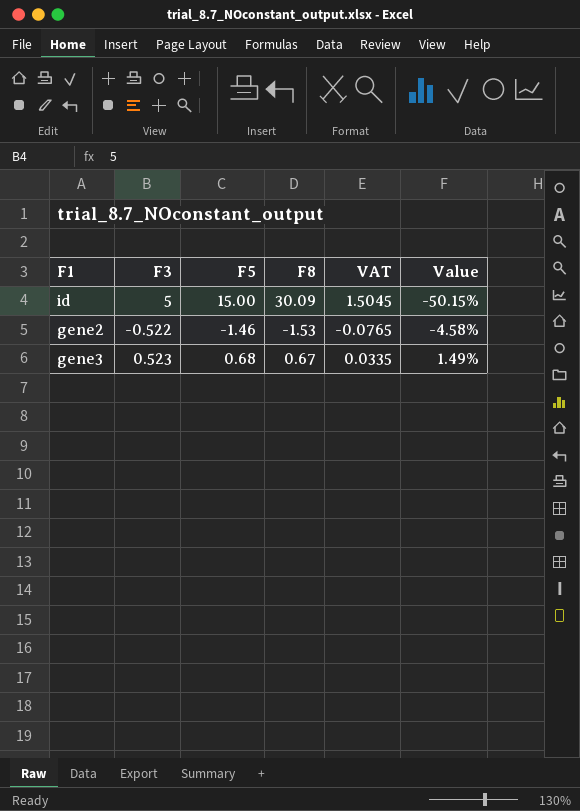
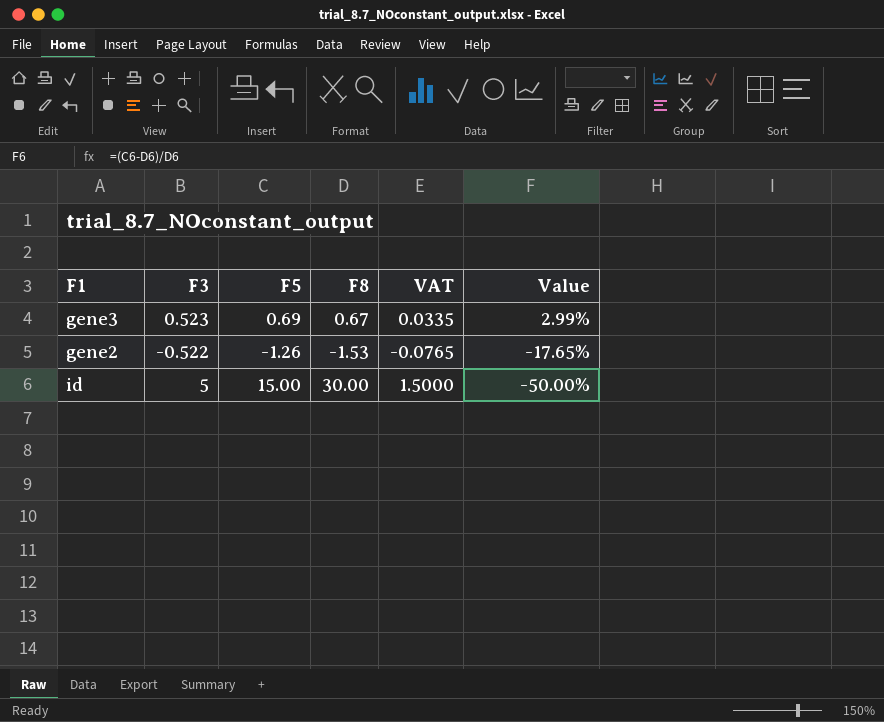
row order: Value ascending -> Value descending
gene3 | F5: 0.68 -> 0.69
gene3 | Value: 1.49% -> 2.99%
gene2 | F5: -1.46 -> -1.26
gene2 | Value: -4.58% -> -17.65%
id | F8: 30.09 -> 30.00
id | VAT: 1.5045 -> 1.5000
id | Value: -50.15% -> -50.00%

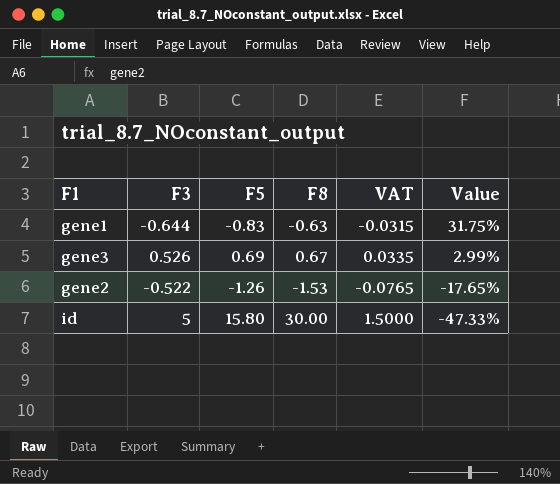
row gene1: none -> -0.644 | -0.83 | -0.63 | -0.0315 | 31.75%
gene3 | F3: 0.523 -> 0.526
id | F5: 15.00 -> 15.80
id | Value: -50.00% -> -47.33%

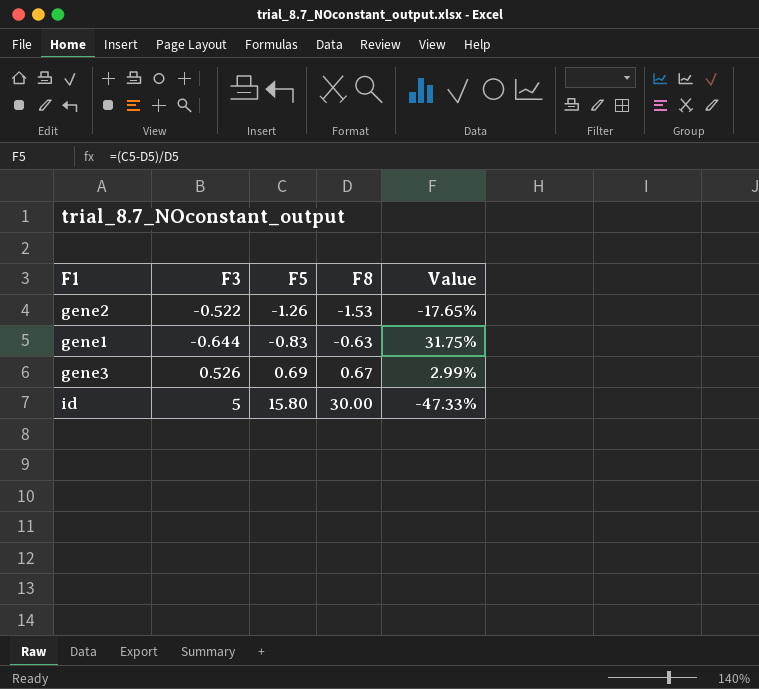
row order: Value descending -> F5 ascending
column VAT | formula: [F8] * 0.05 -> none

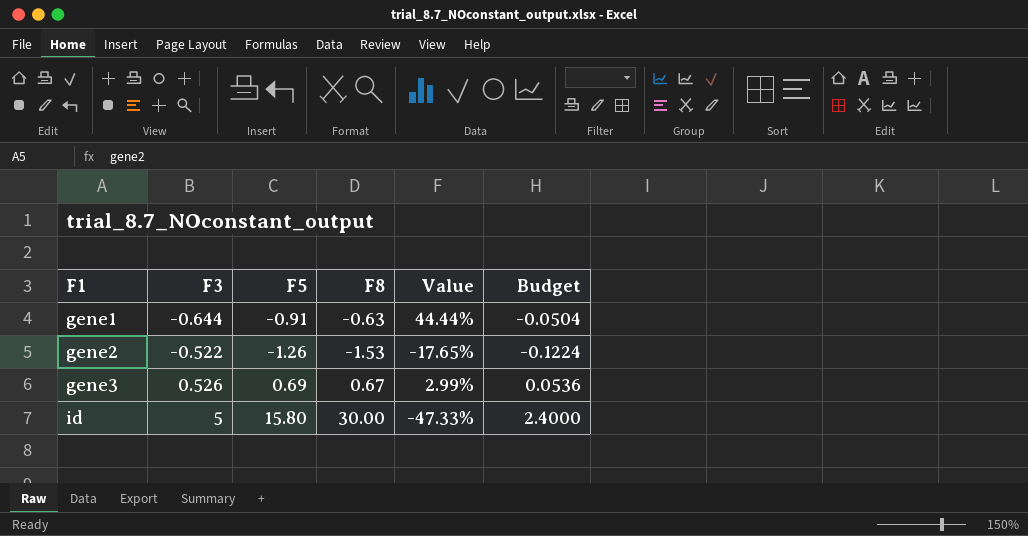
row order: F5 ascending -> F1 ascending
column Budget | formula: none -> [F8] * 0.08
gene1 | F5: -0.83 -> -0.91
gene1 | Value: 31.75% -> 44.44%

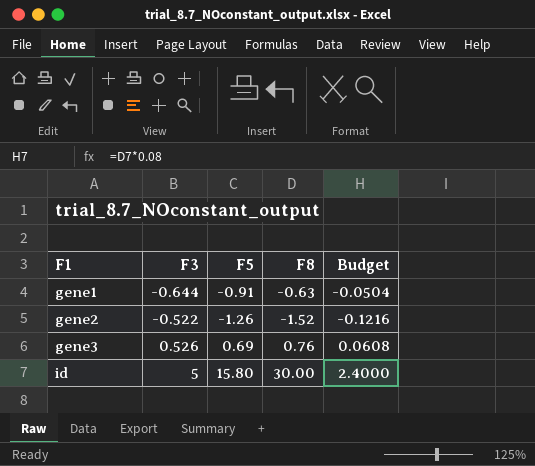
column Value | formula: ([F5] - [F8]) / [F8] -> none
gene2 | F8: -1.53 -> -1.52
gene2 | Budget: -0.1224 -> -0.1216
gene3 | F8: 0.67 -> 0.76
gene3 | Budget: 0.0536 -> 0.0608

